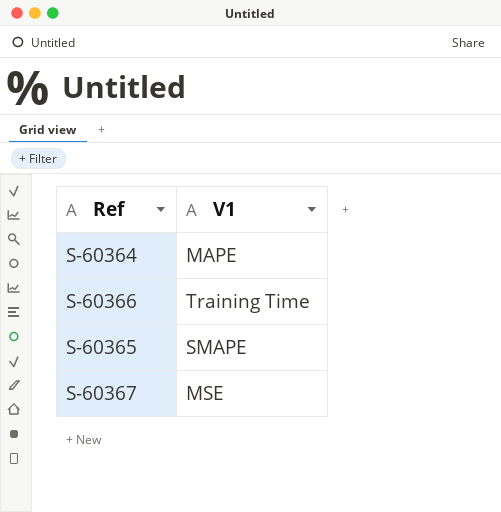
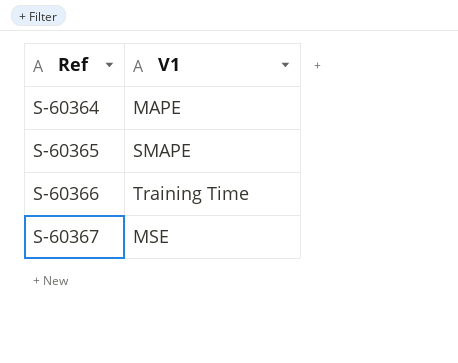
row order: none -> Ref ascending

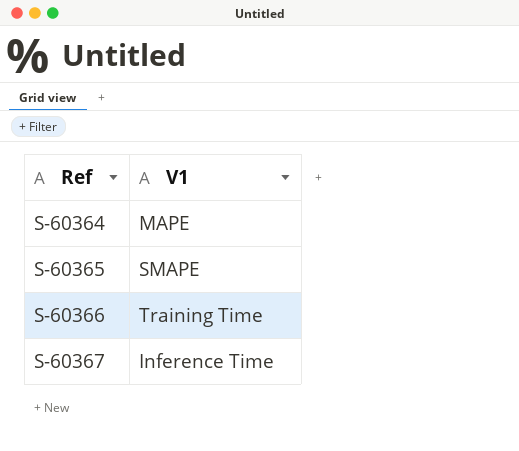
S-60367 | V1: MSE -> Inference Time

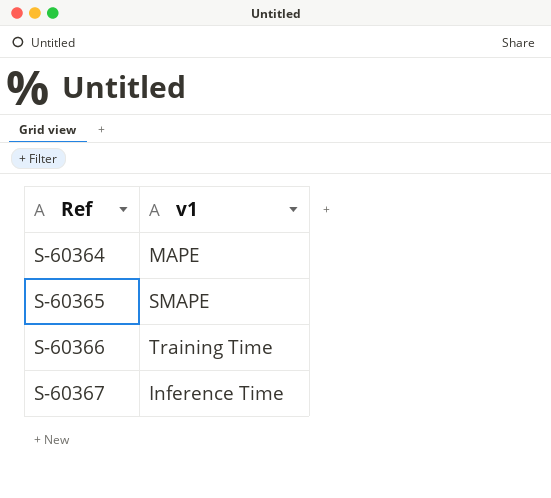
column name: V1 -> v1

